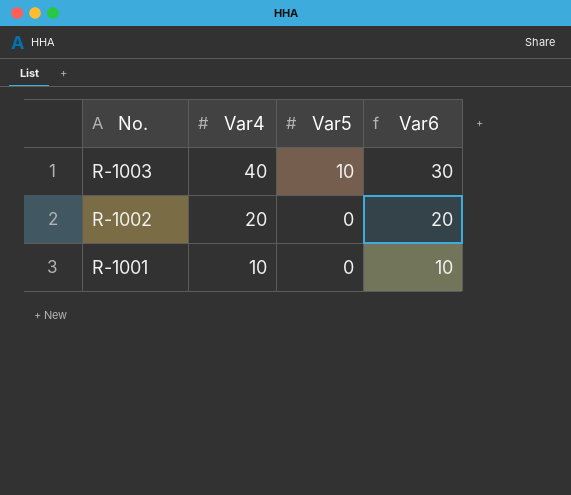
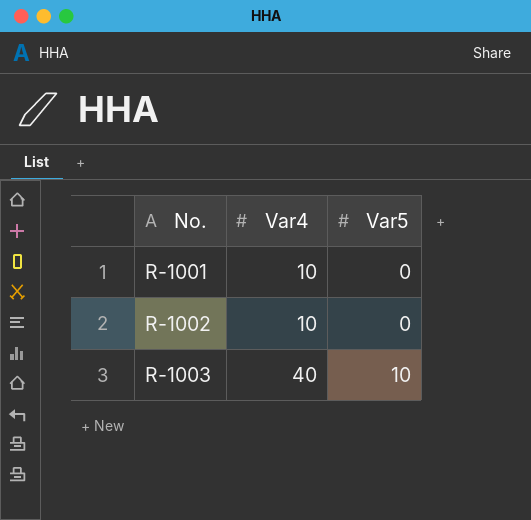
row order: No. descending -> No. ascending
column Var6 | formula: [Var4] - [Var5] -> none
R-1002 | Var4: 20 -> 10

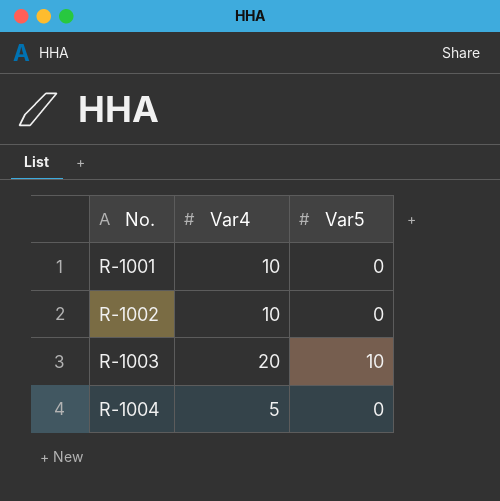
R-1003 | Var4: 40 -> 20
row R-1004: none -> 5 | 0

